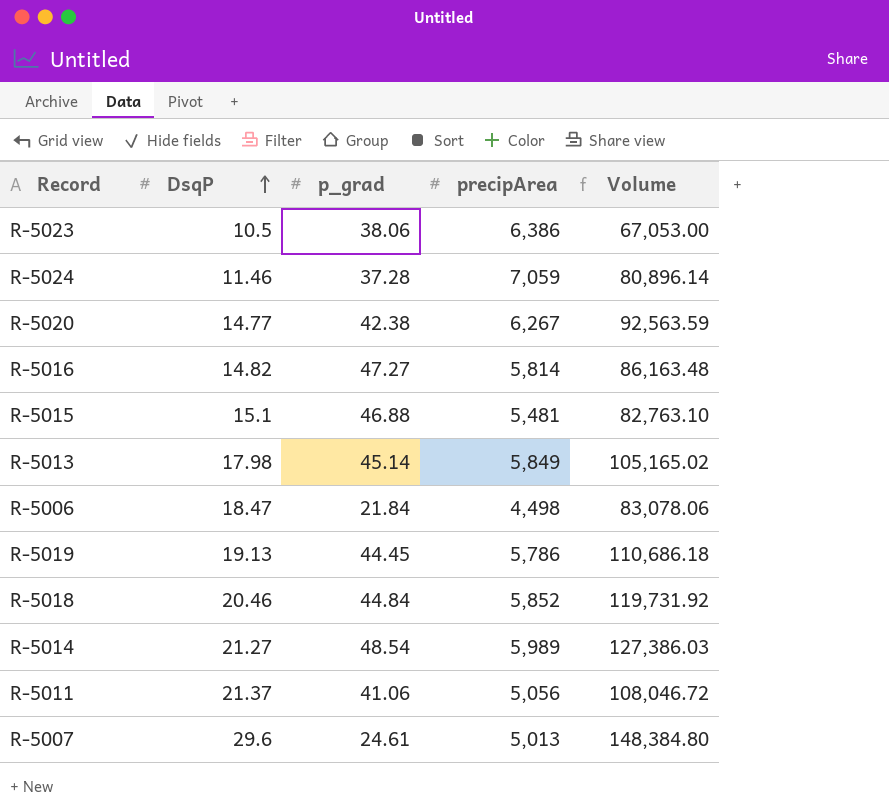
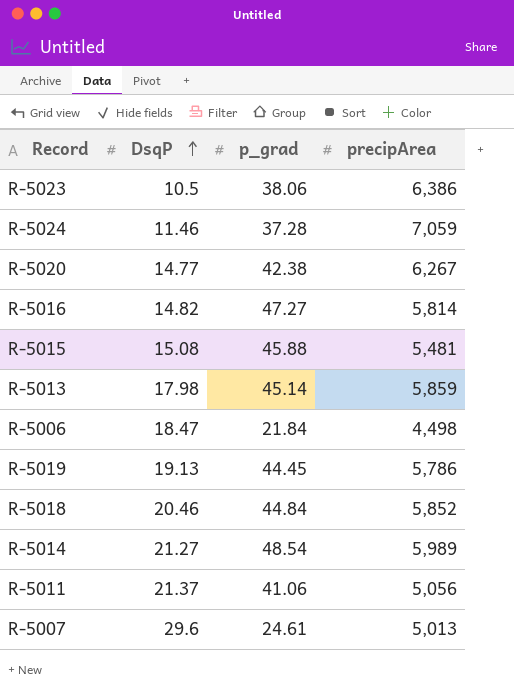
column Volume | formula: [DsqP] * [precipArea] -> none
R-5015 | DsqP: 15.1 -> 15.08
R-5015 | p_grad: 46.88 -> 45.88
R-5013 | precipArea: 5,849 -> 5,859

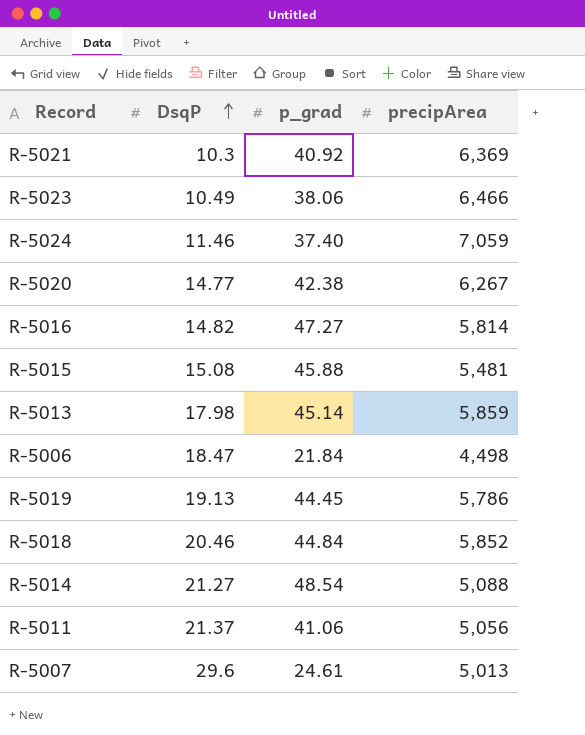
row R-5021: none -> 10.3 | 40.92 | 6,369
R-5023 | DsqP: 10.5 -> 10.49
R-5023 | precipArea: 6,386 -> 6,466
R-5024 | p_grad: 37.28 -> 37.40
R-5014 | precipArea: 5,989 -> 5,088

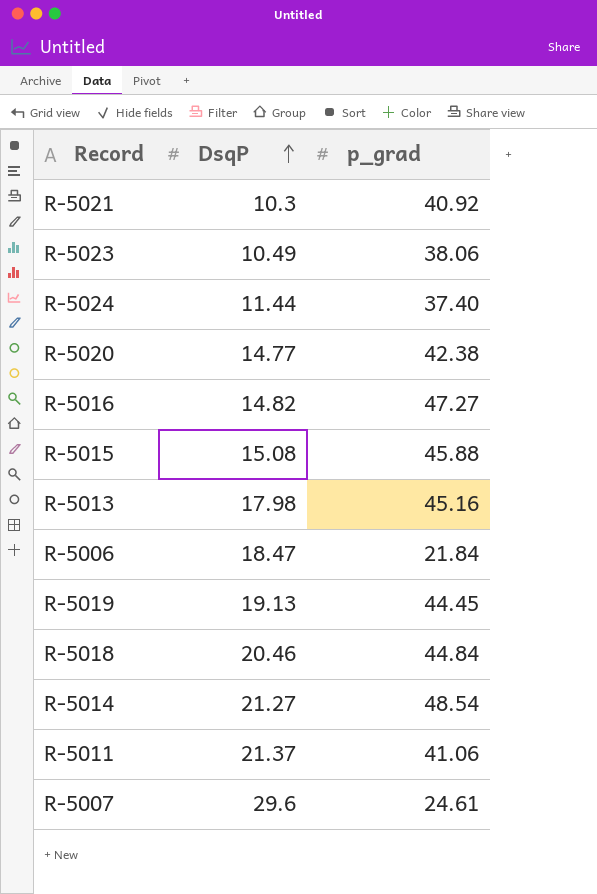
column precipArea | position: 4 -> none
R-5024 | DsqP: 11.46 -> 11.44
R-5013 | p_grad: 45.14 -> 45.16

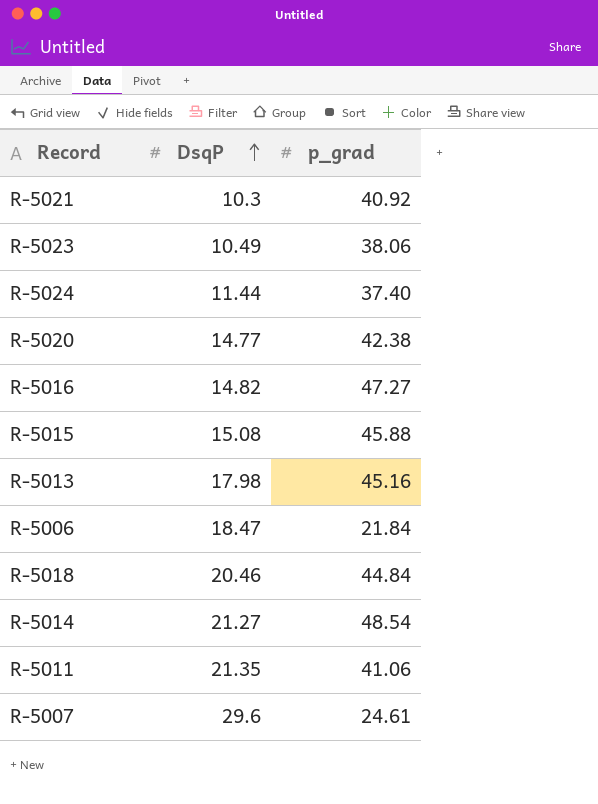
row R-5019: 19.13 | 44.45 -> none
R-5011 | DsqP: 21.37 -> 21.35

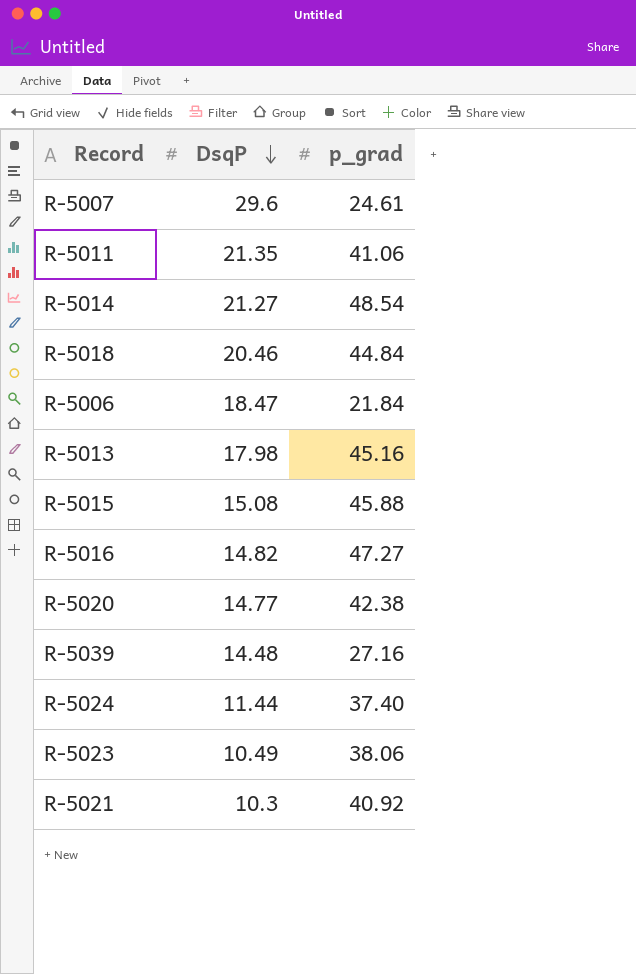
row order: DsqP ascending -> DsqP descending
row R-5039: none -> 14.48 | 27.16

